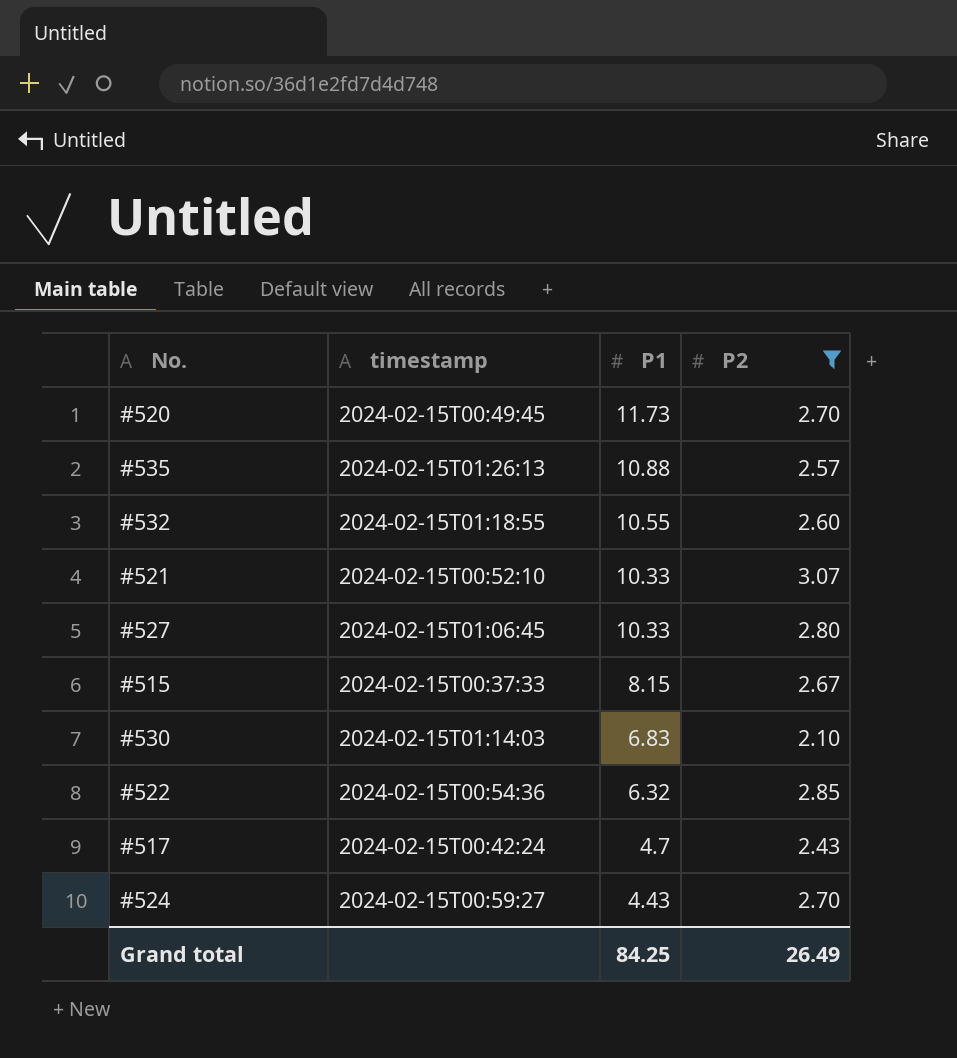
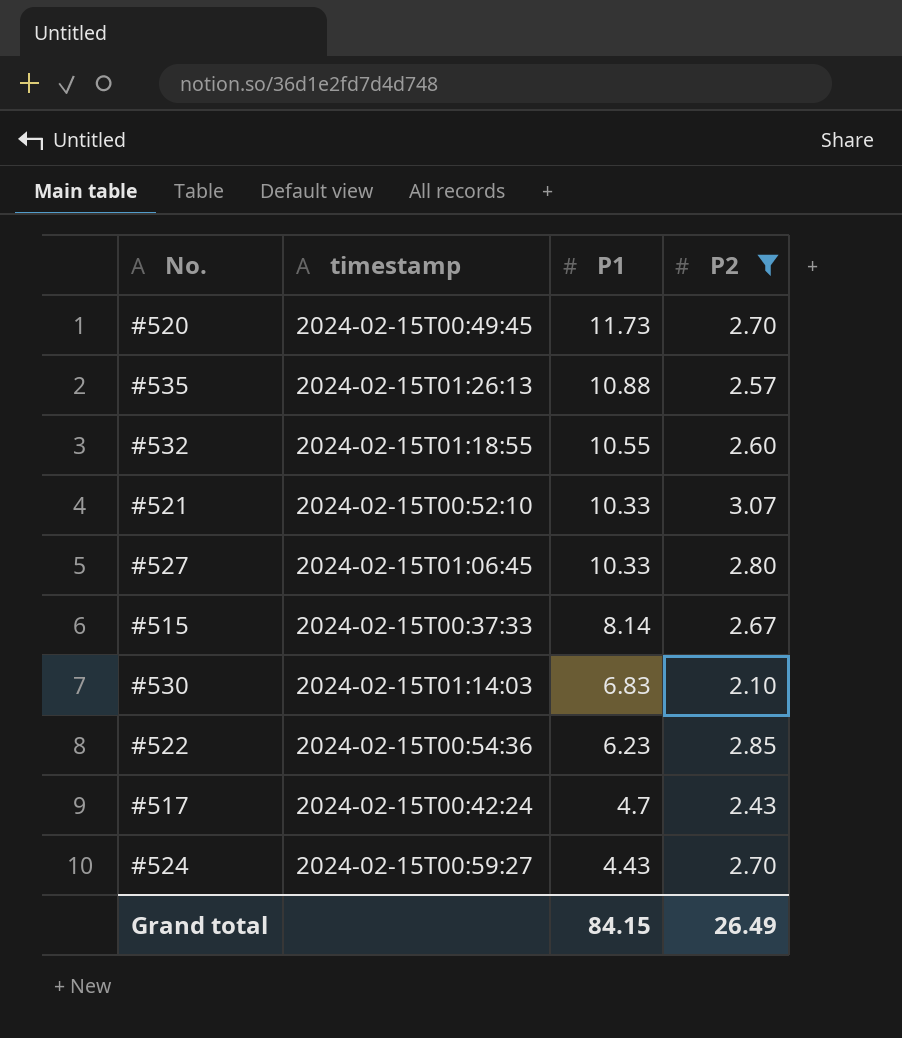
#515 | P1: 8.15 -> 8.14
#522 | P1: 6.32 -> 6.23
Grand total | P1: 84.25 -> 84.15

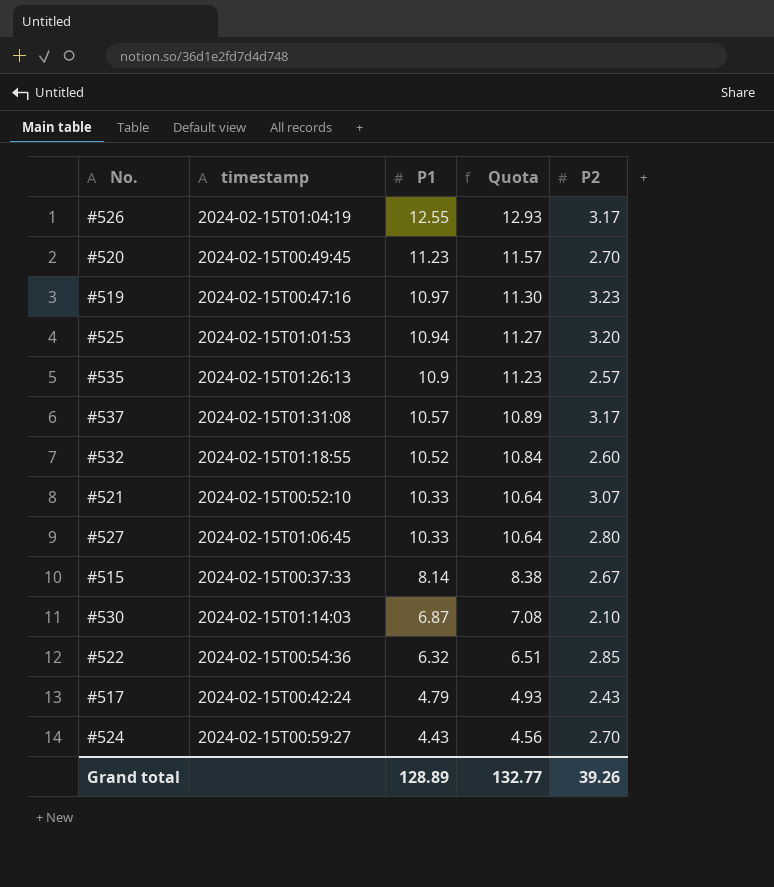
filter: P2 <= 3.07 -> none
column Quota | formula: none -> [P1] * 1.03
#520 | P1: 11.73 -> 11.23
#535 | P1: 10.88 -> 10.9
#532 | P1: 10.55 -> 10.52
#530 | P1: 6.83 -> 6.87
#522 | P1: 6.23 -> 6.32
#517 | P1: 4.7 -> 4.79
Grand total | P1: 84.15 -> 128.89
Grand total | P2: 26.49 -> 39.26

